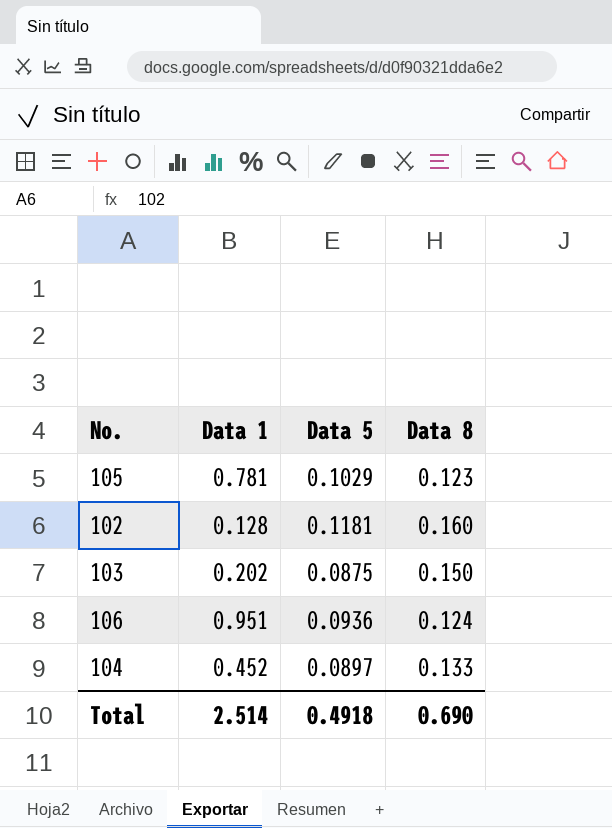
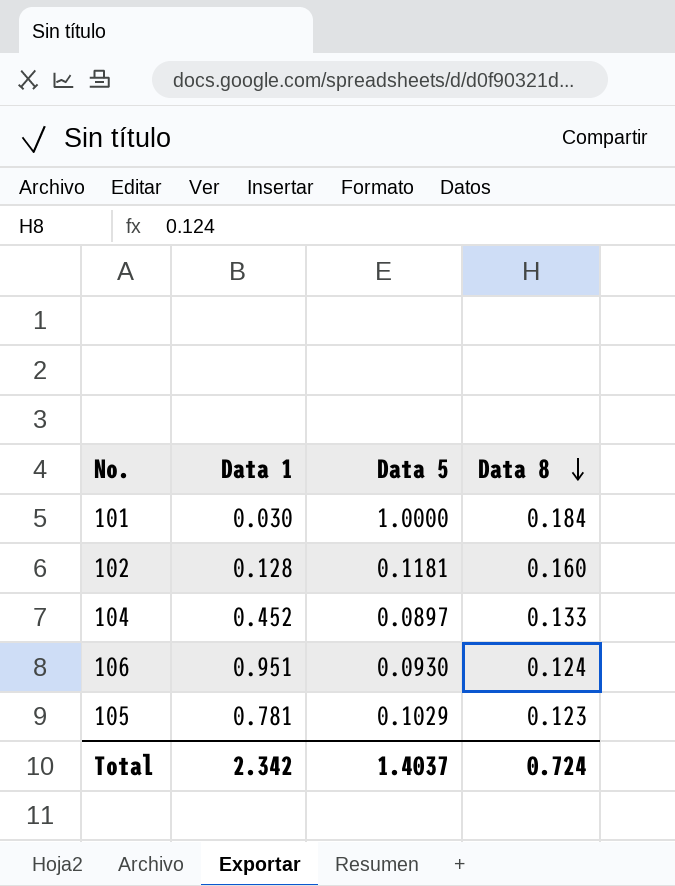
row order: none -> Data 8 descending
row 103: 0.202 | 0.0875 | 0.150 -> none
row 101: none -> 0.030 | 1.0000 | 0.184
106 | Data 5: 0.0936 -> 0.0930
Total | Data 1: 2.514 -> 2.342
Total | Data 5: 0.4918 -> 1.4037
Total | Data 8: 0.690 -> 0.724

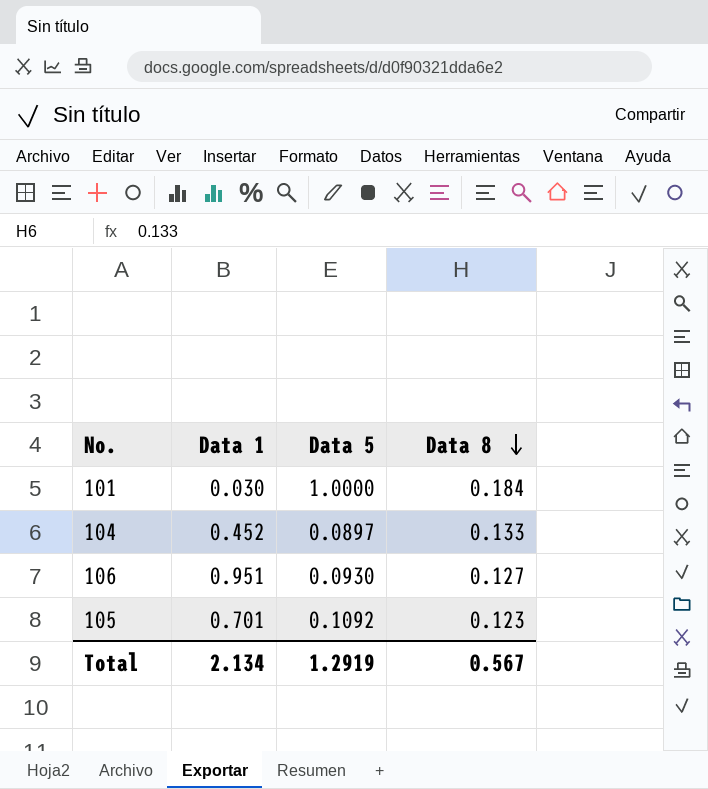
row 102: 0.128 | 0.1181 | 0.160 -> none
106 | Data 8: 0.124 -> 0.127
105 | Data 1: 0.781 -> 0.701
105 | Data 5: 0.1029 -> 0.1092
Total | Data 1: 2.342 -> 2.134
Total | Data 5: 1.4037 -> 1.2919
Total | Data 8: 0.724 -> 0.567

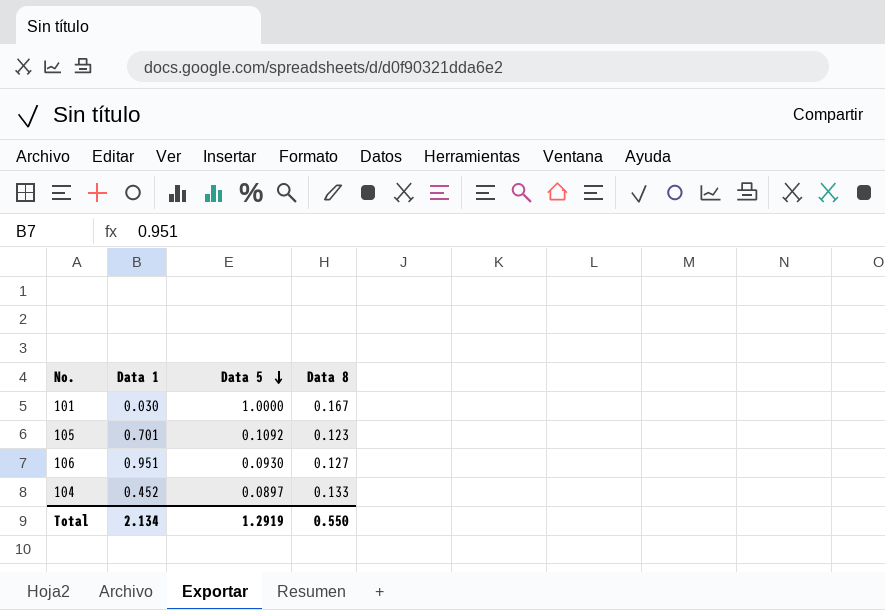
row order: Data 8 descending -> Data 5 descending
101 | Data 8: 0.184 -> 0.167
Total | Data 8: 0.567 -> 0.550

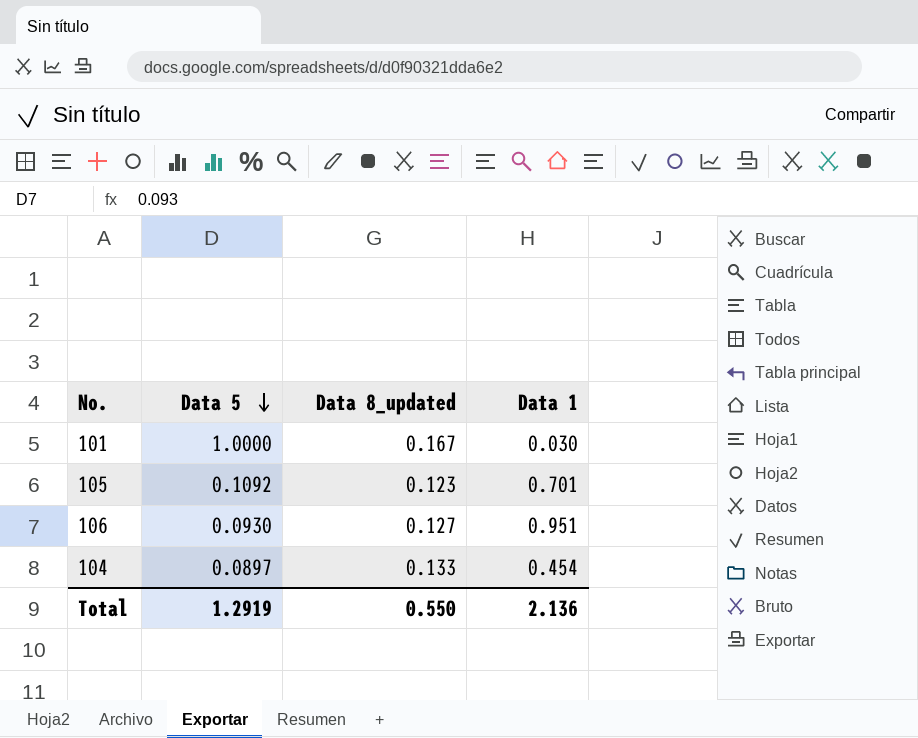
column name: Data 8 -> Data 8_updated
column Data 1 | position: 2 -> 4
104 | Data 1: 0.452 -> 0.454
Total | Data 1: 2.134 -> 2.136

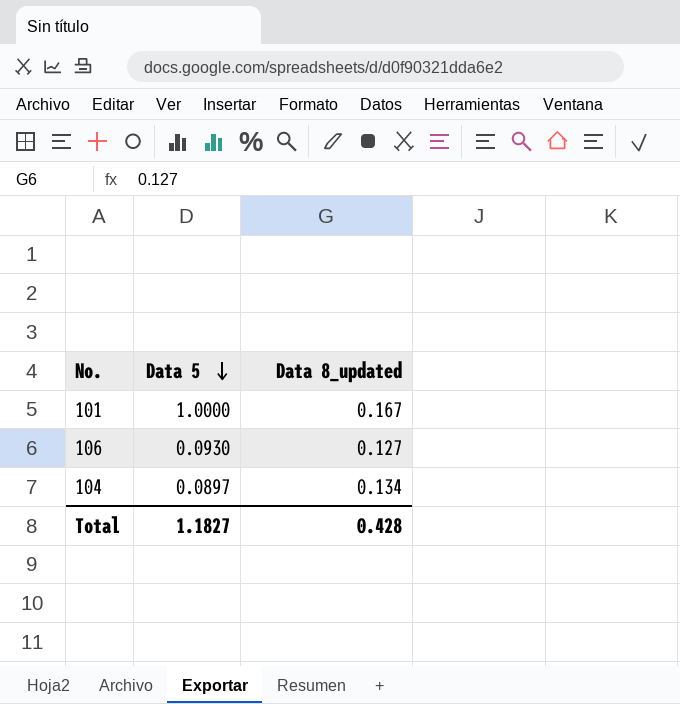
column Data 1 | position: 4 -> none
row 105: 0.1092 | 0.123 | 0.701 -> none
104 | Data 8_updated: 0.133 -> 0.134
Total | Data 5: 1.2919 -> 1.1827
Total | Data 8_updated: 0.550 -> 0.428

